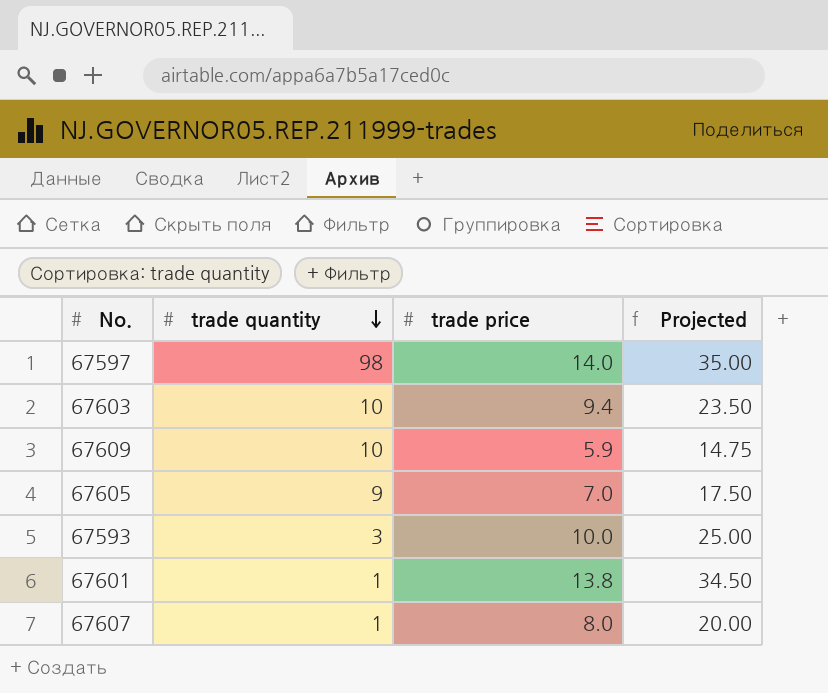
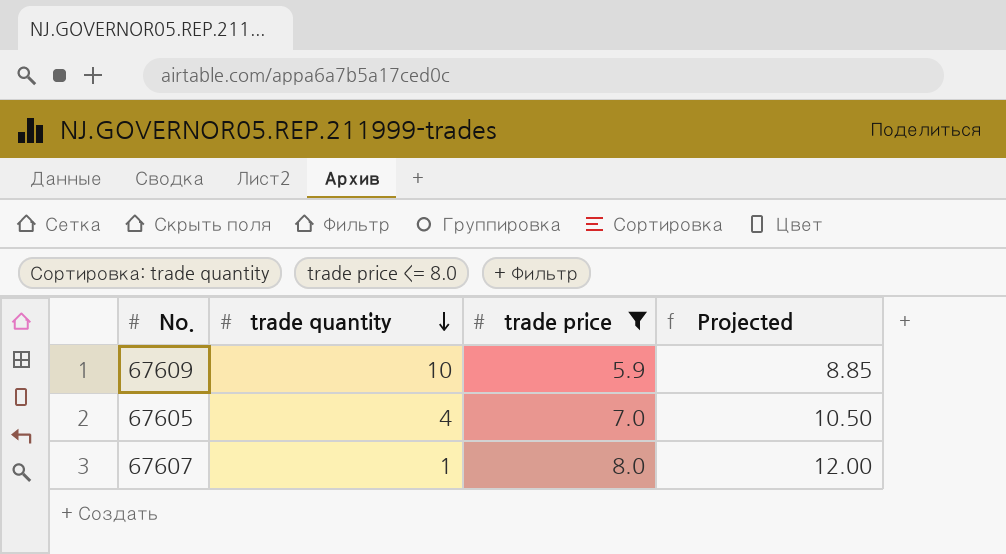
filter: none -> trade price <= 8.0
column Projected | formula: [trade price] * 2.5 -> [trade price] * 1.5
67605 | trade quantity: 9 -> 4

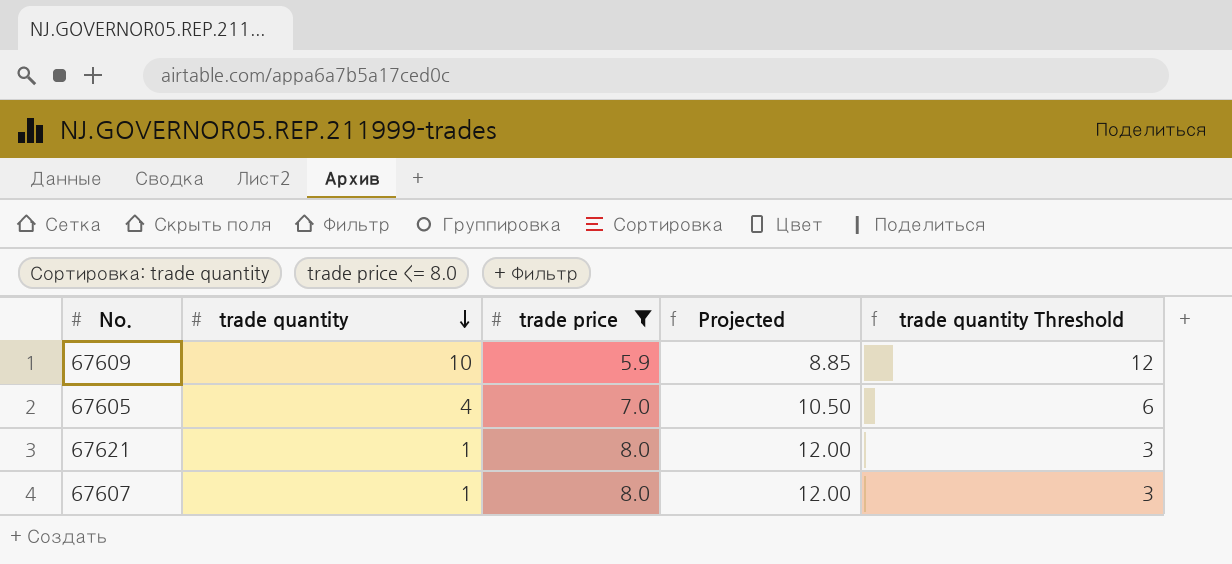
column trade quantity Threshold | formula: none -> [trade quantity] + 2
row 67621: none -> 1 | 8.0 | 12.00 | 3

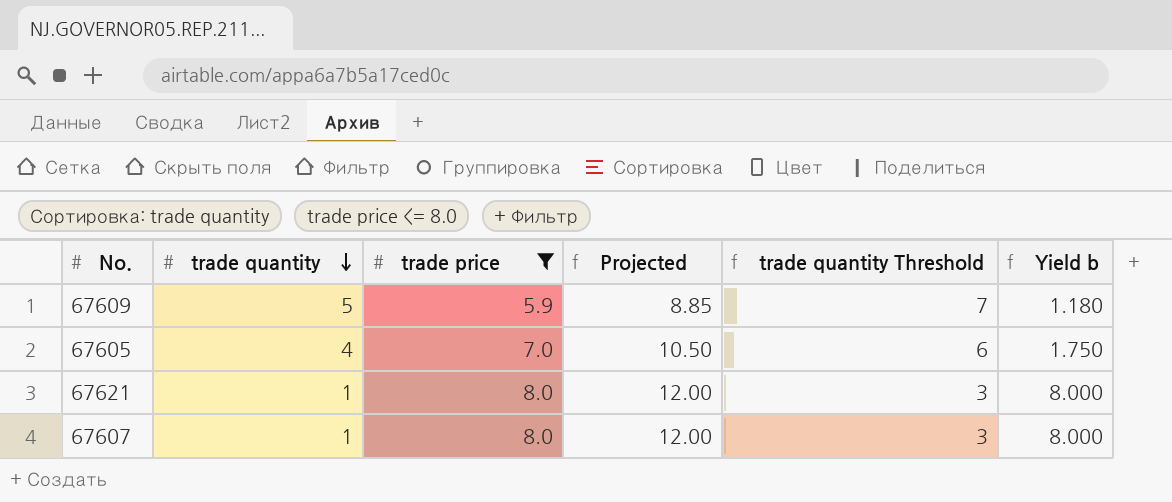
column Yield b | formula: none -> [trade price] / [trade quantity]
67609 | trade quantity: 10 -> 5
67609 | trade quantity Threshold: 12 -> 7

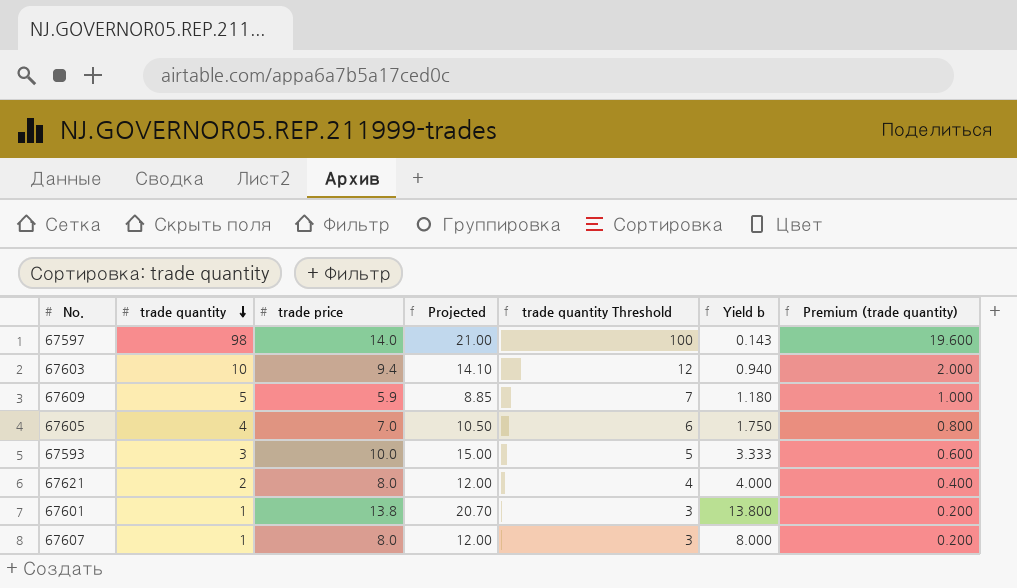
filter: trade price <= 8.0 -> none
column Premium (trade quantity) | formula: none -> [trade quantity] * 0.2
67621 | trade quantity: 1 -> 2
67621 | trade quantity Threshold: 3 -> 4
67621 | Yield b: 8.000 -> 4.000

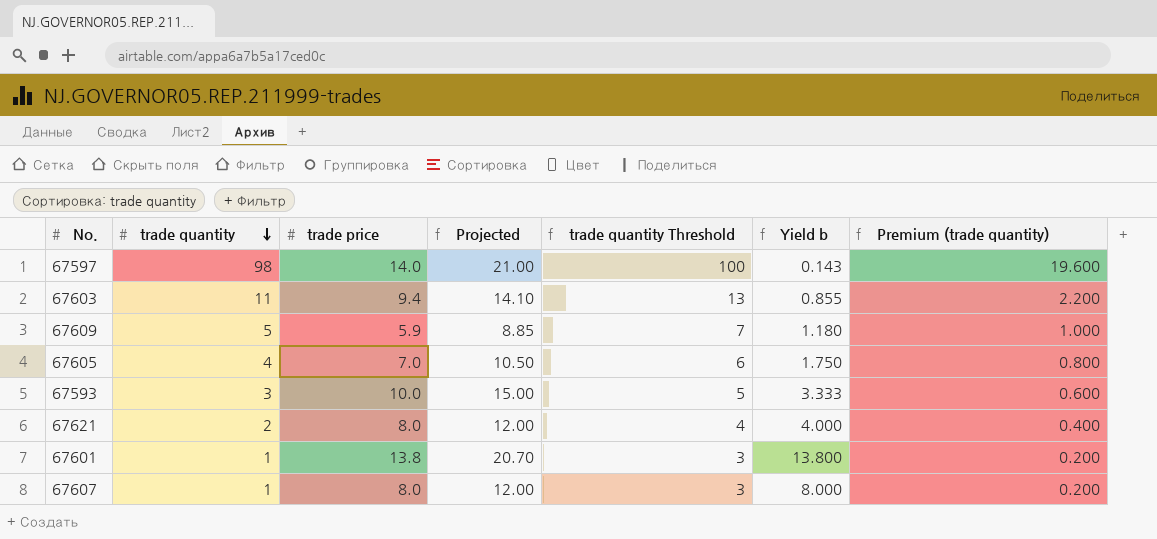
67603 | trade quantity: 10 -> 11
67603 | trade quantity Threshold: 12 -> 13
67603 | Yield b: 0.940 -> 0.855
67603 | Premium (trade quantity): 2.000 -> 2.200

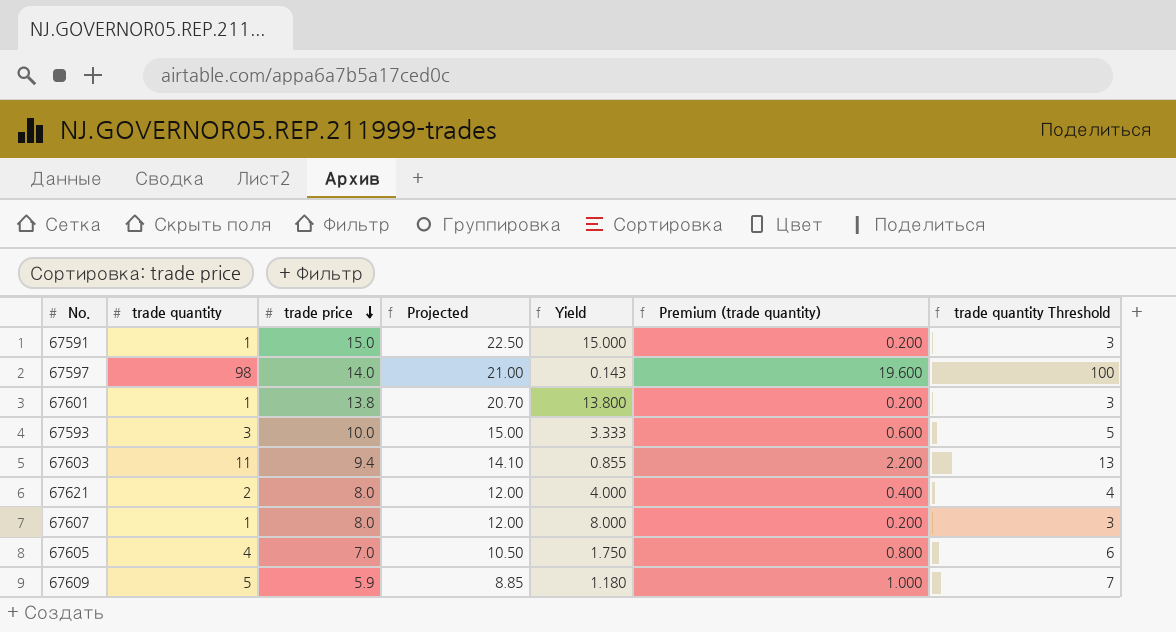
row order: trade quantity descending -> trade price descending
column name: Yield b -> Yield
column trade quantity Threshold | position: 5 -> 7
row 67591: none -> 1 | 15.0 | 22.50 | 15.000 | 0.200 | 3

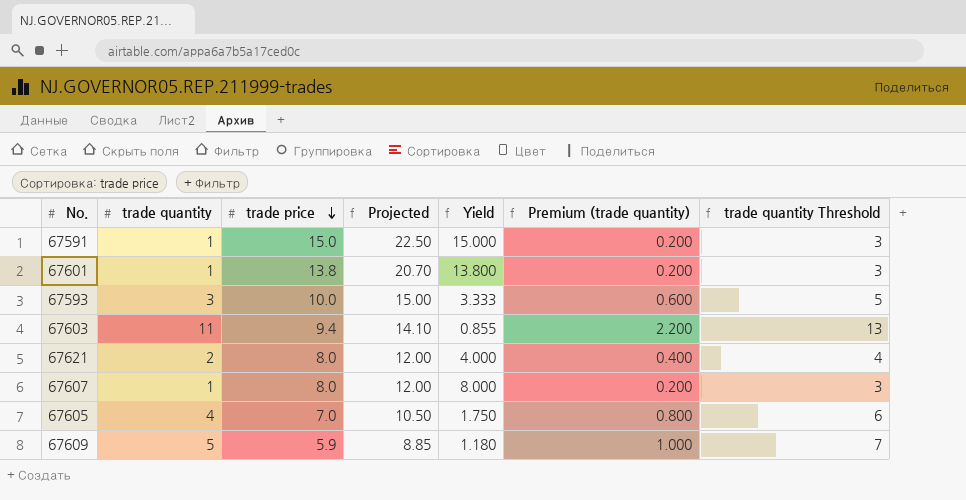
row 67597: 98 | 14.0 | 21.00 | 0.143 | 19.600 | 100 -> none

